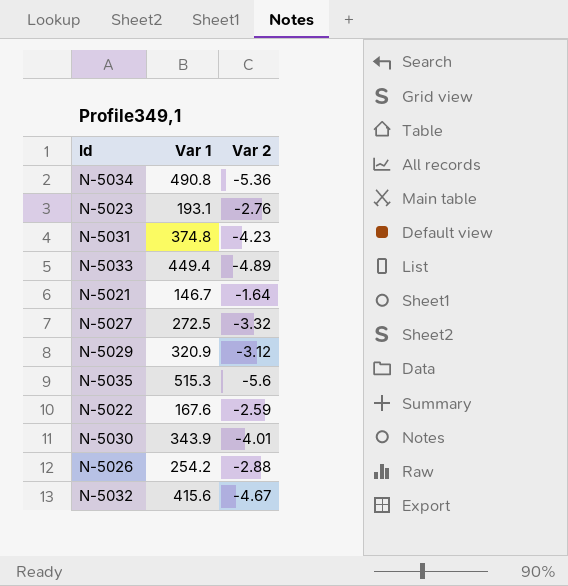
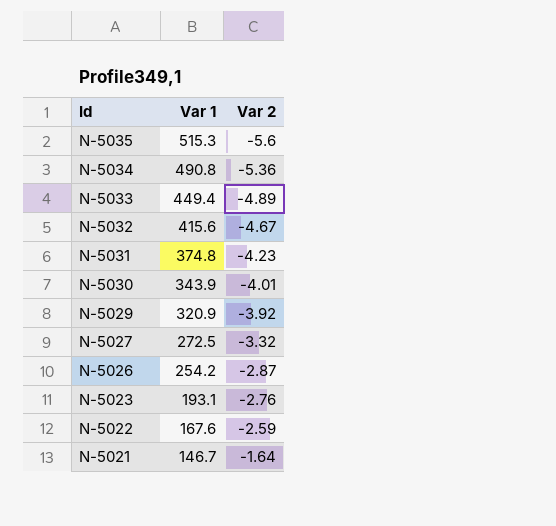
row order: none -> Id descending
N-5029 | Var 2: -3.12 -> -3.92
N-5026 | Var 2: -2.88 -> -2.87

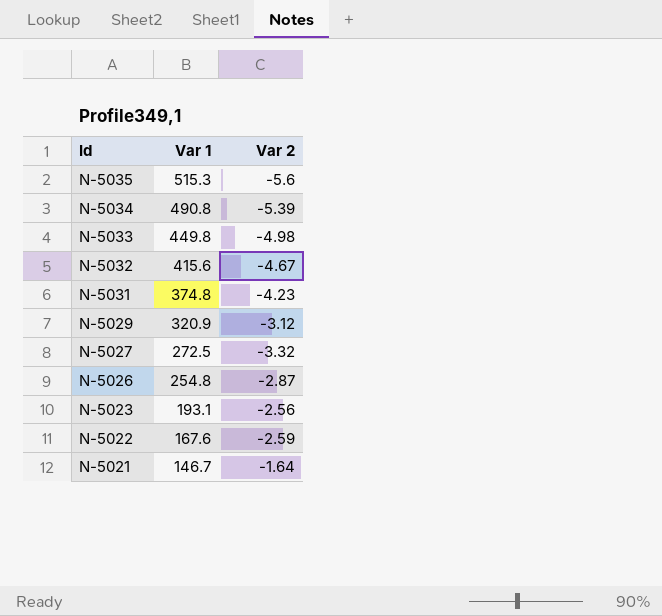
row N-5030: 343.9 | -4.01 -> none
N-5034 | Var 2: -5.36 -> -5.39
N-5033 | Var 1: 449.4 -> 449.8
N-5033 | Var 2: -4.89 -> -4.98
N-5029 | Var 2: -3.92 -> -3.12
N-5026 | Var 1: 254.2 -> 254.8
N-5023 | Var 2: -2.76 -> -2.56

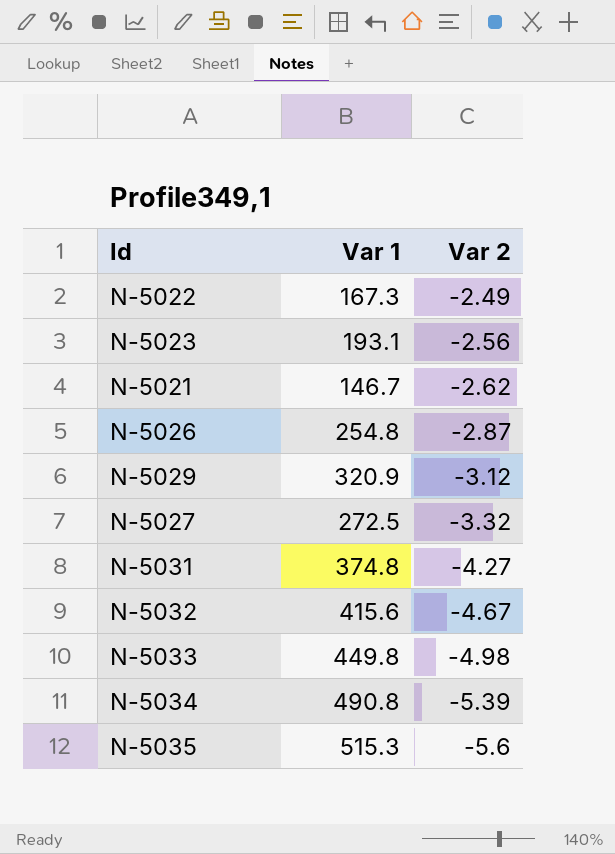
row order: Id descending -> Var 2 descending
N-5022 | Var 1: 167.6 -> 167.3
N-5022 | Var 2: -2.59 -> -2.49
N-5021 | Var 2: -1.64 -> -2.62
N-5031 | Var 2: -4.23 -> -4.27

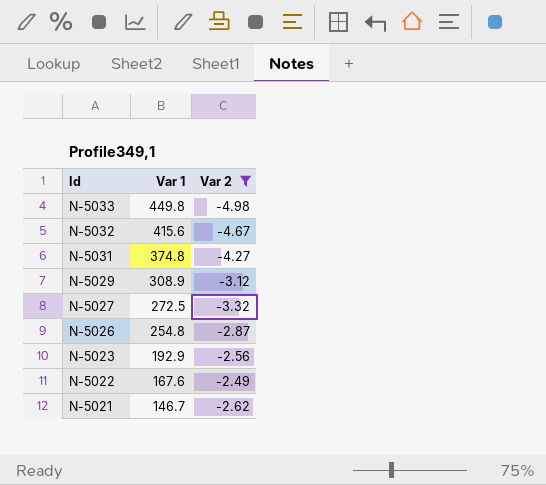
filter: none -> Var 2 >= -4.98
row order: Var 2 descending -> Id descending
N-5029 | Var 1: 320.9 -> 308.9
N-5023 | Var 1: 193.1 -> 192.9
N-5022 | Var 1: 167.3 -> 167.6

